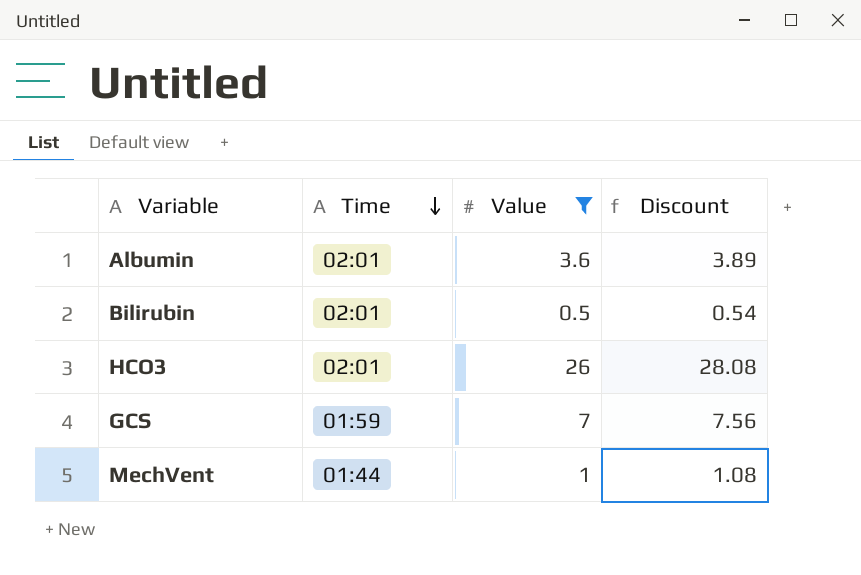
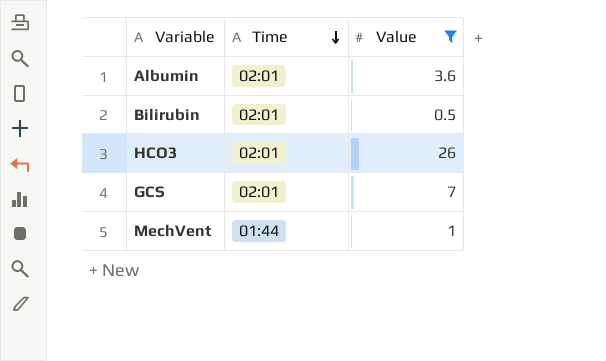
column Discount | formula: [Value] * 1.08 -> none
GCS | Time: 01:59 -> 02:01

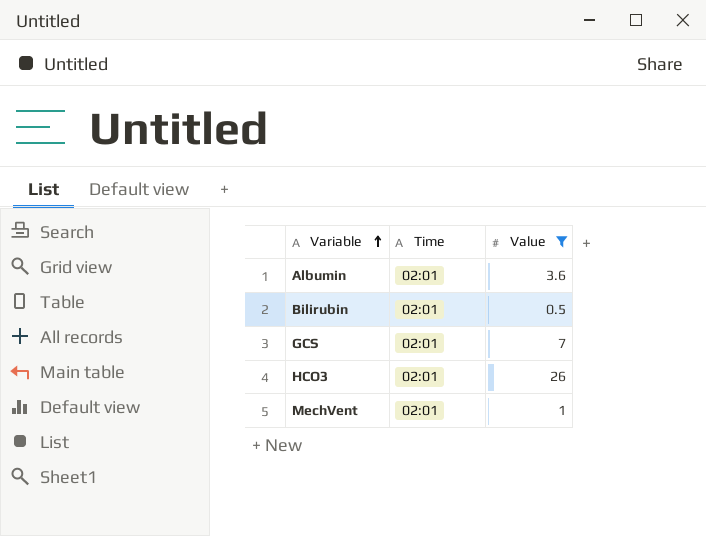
row order: Time descending -> Variable ascending
MechVent | Time: 01:44 -> 02:01

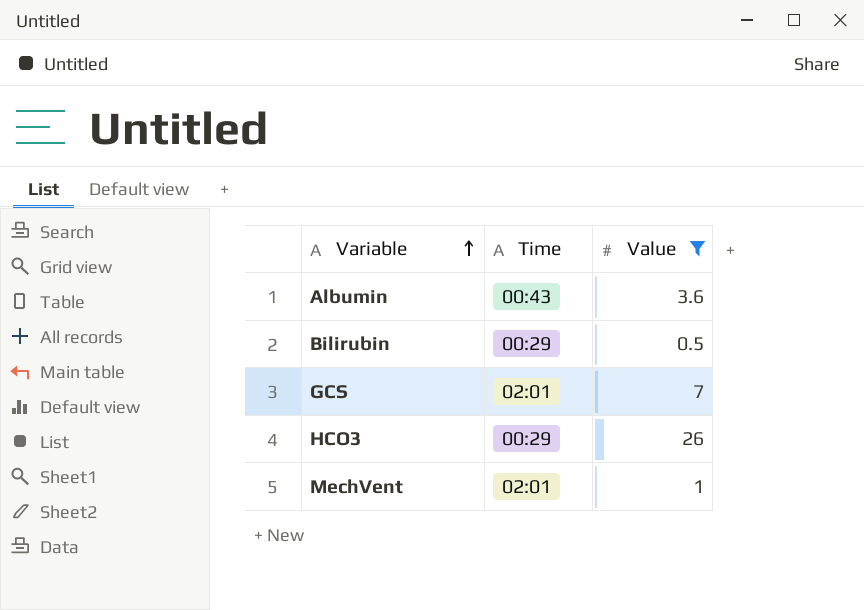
Albumin | Time: 02:01 -> 00:43
Bilirubin | Time: 02:01 -> 00:29
HCO3 | Time: 02:01 -> 00:29

